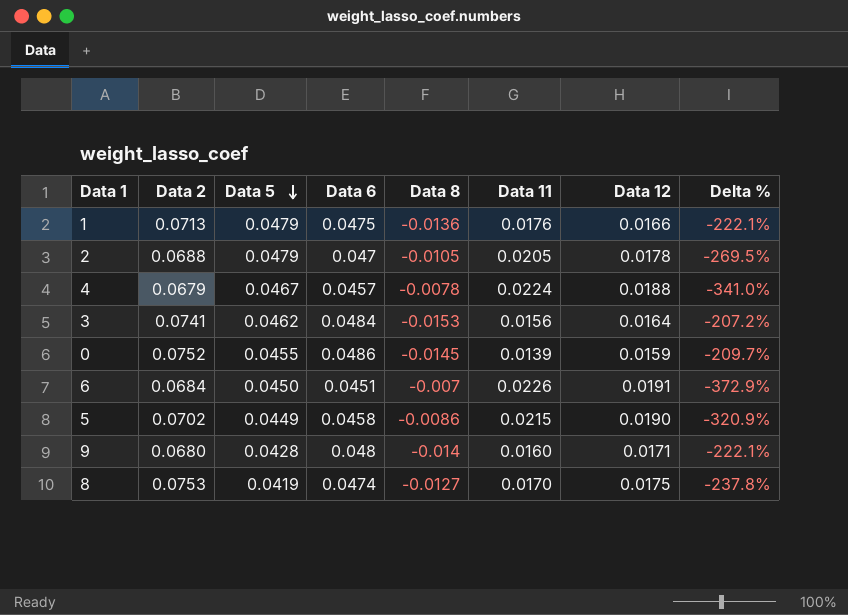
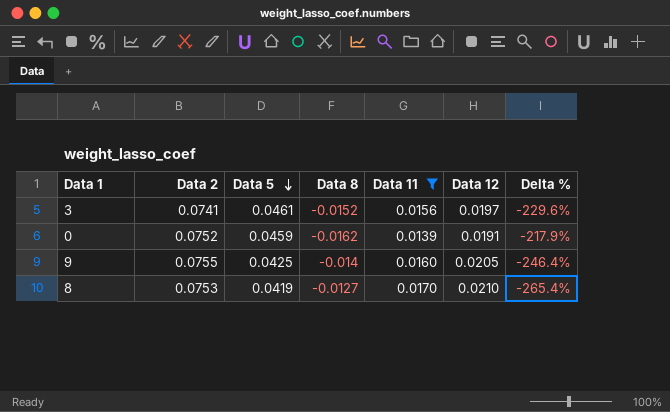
filter: none -> Data 11 <= 0.0170
column Data 6 | position: 4 -> none
3 | Data 5: 0.0462 -> 0.0461
3 | Data 8: -0.0153 -> -0.0152
3 | Data 12: 0.0164 -> 0.0197
3 | Delta %: -207.2% -> -229.6%
0 | Data 5: 0.0455 -> 0.0459
0 | Data 8: -0.0145 -> -0.0162
0 | Data 12: 0.0159 -> 0.0191
0 | Delta %: -209.7% -> -217.9%
9 | Data 2: 0.0680 -> 0.0755
9 | Data 5: 0.0428 -> 0.0425
9 | Data 12: 0.0171 -> 0.0205
9 | Delta %: -222.1% -> -246.4%
8 | Data 12: 0.0175 -> 0.0210
8 | Delta %: -237.8% -> -265.4%

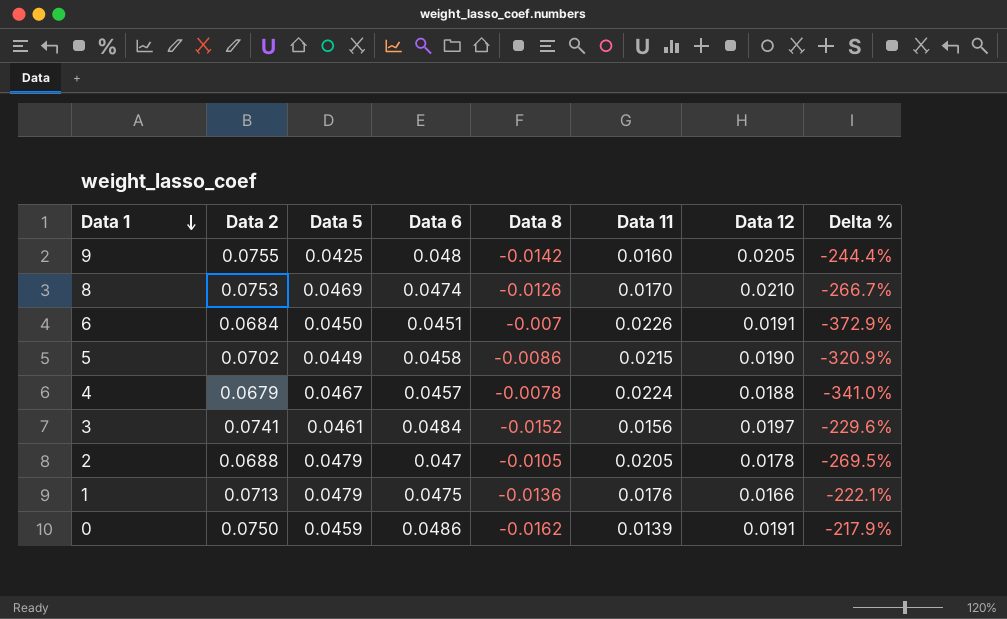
filter: Data 11 <= 0.0170 -> none
row order: Data 5 descending -> Data 1 descending
column Data 6 | position: none -> 4
9 | Data 8: -0.014 -> -0.0142
9 | Delta %: -246.4% -> -244.4%
8 | Data 5: 0.0419 -> 0.0469
8 | Data 8: -0.0127 -> -0.0126
8 | Delta %: -265.4% -> -266.7%
0 | Data 2: 0.0752 -> 0.0750

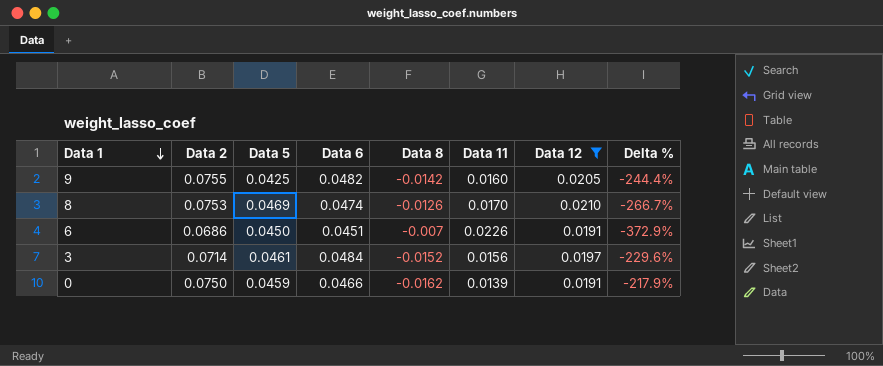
filter: none -> Data 12 >= 0.0191
9 | Data 6: 0.048 -> 0.0482
6 | Data 2: 0.0684 -> 0.0686
3 | Data 2: 0.0741 -> 0.0714
0 | Data 6: 0.0486 -> 0.0466

